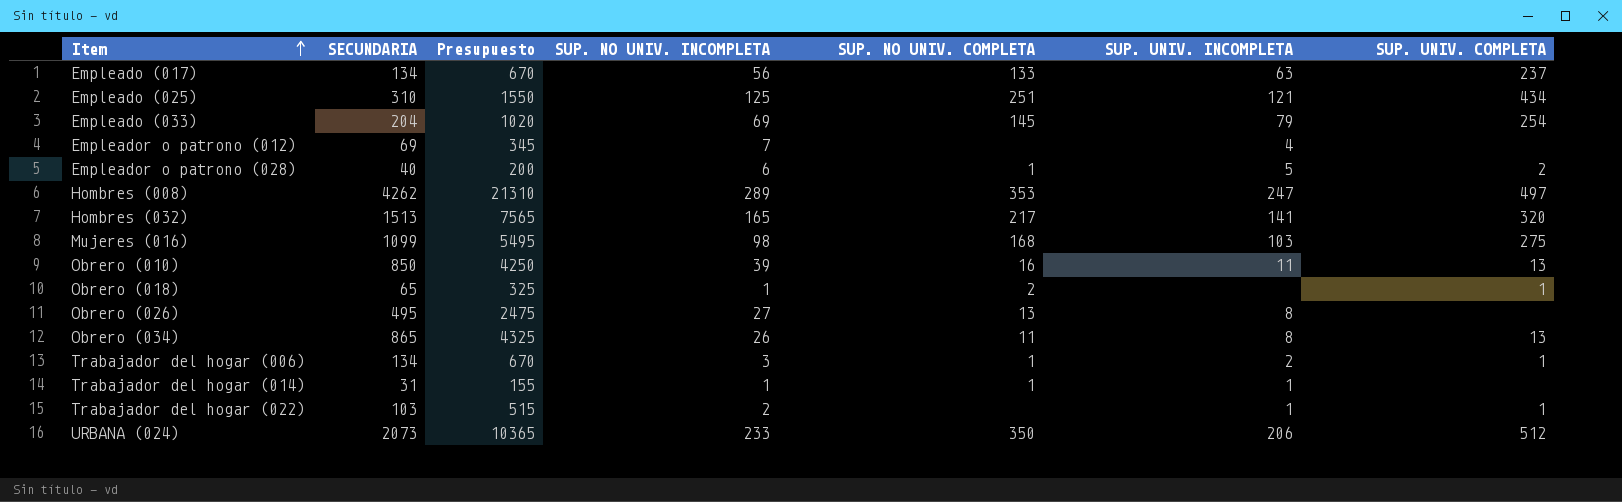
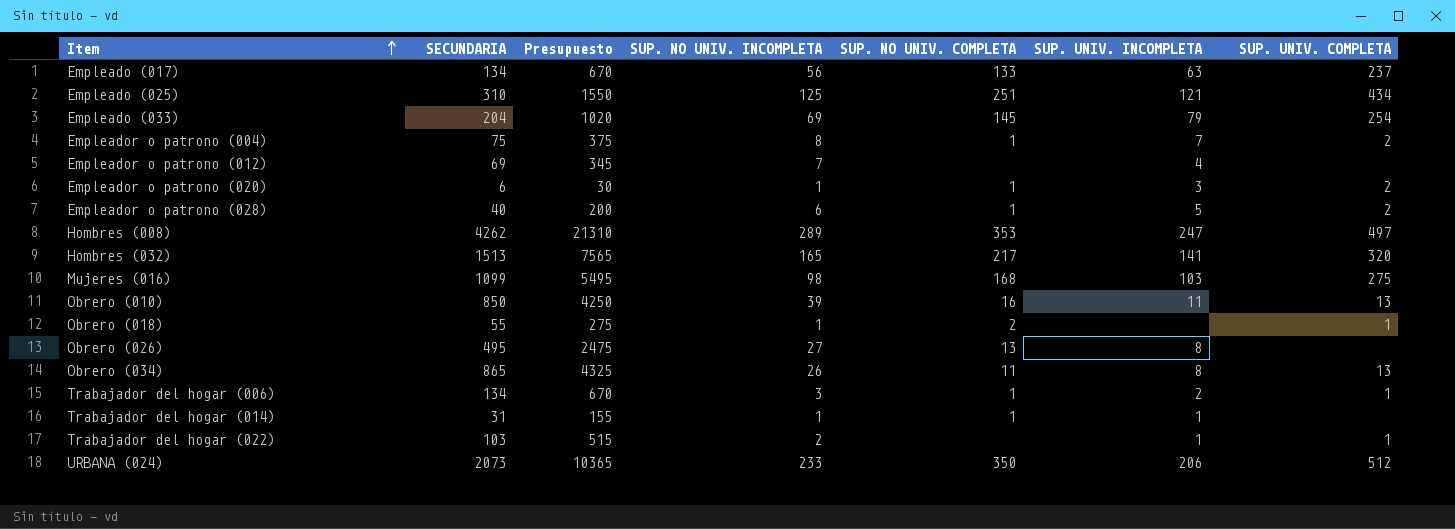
row Empleador o patrono (004): none -> 75 | 375 | 8 | 1 | 7 | 2
row Empleador o patrono (020): none -> 6 | 30 | 1 | 1 | 3 | 2
Obrero (018) | SECUNDARIA: 65 -> 55
Obrero (018) | Presupuesto: 325 -> 275

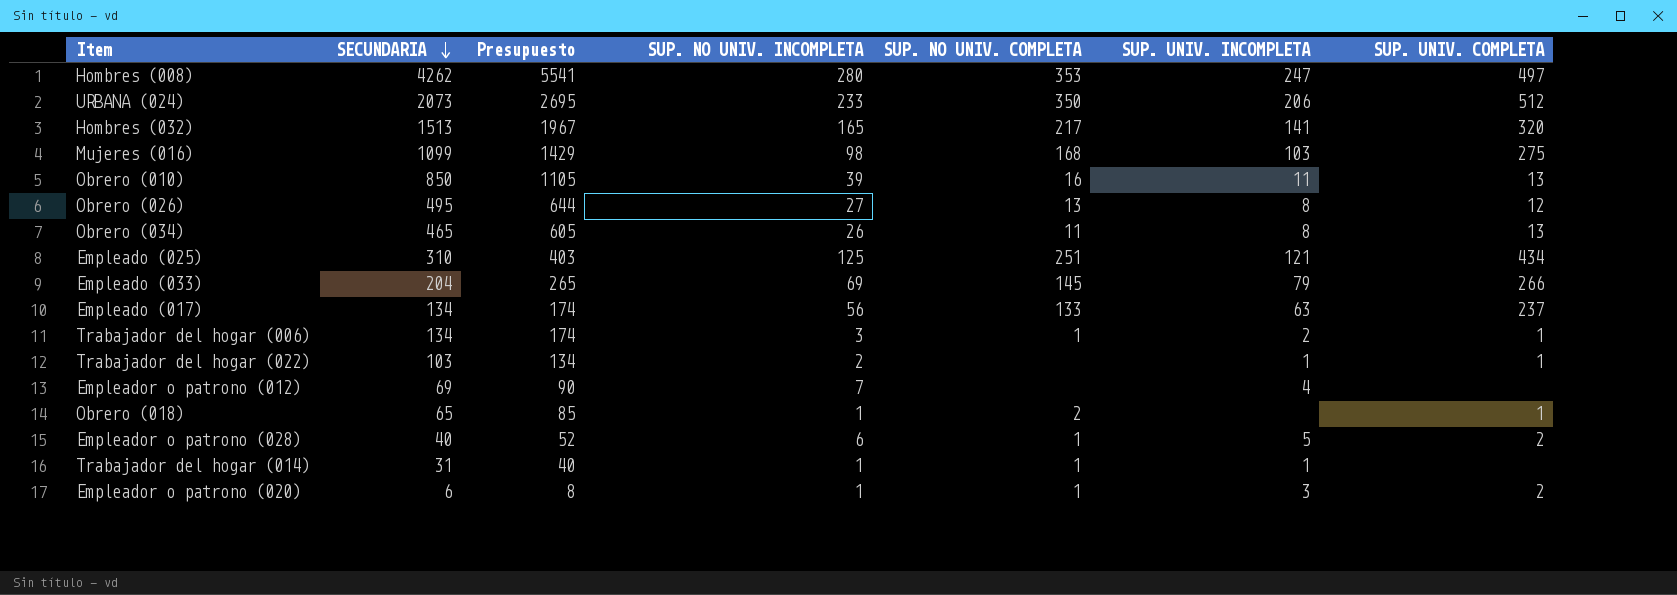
row order: Item ascending -> SECUNDARIA descending
column Presupuesto | formula: [SECUNDARIA] * 5 -> [SECUNDARIA] * 1,3
row Empleador o patrono (004): 75 | 375 | 8 | 1 | 7 | 2 -> none
Hombres (008) | SUP. NO UNIV. INCOMPLETA: 289 -> 280
Obrero (026) | SUP. UNIV. COMPLETA: none -> 12
Obrero (034) | SECUNDARIA: 865 -> 465
Empleado (033) | SUP. UNIV. COMPLETA: 254 -> 266
Obrero (018) | SECUNDARIA: 55 -> 65

